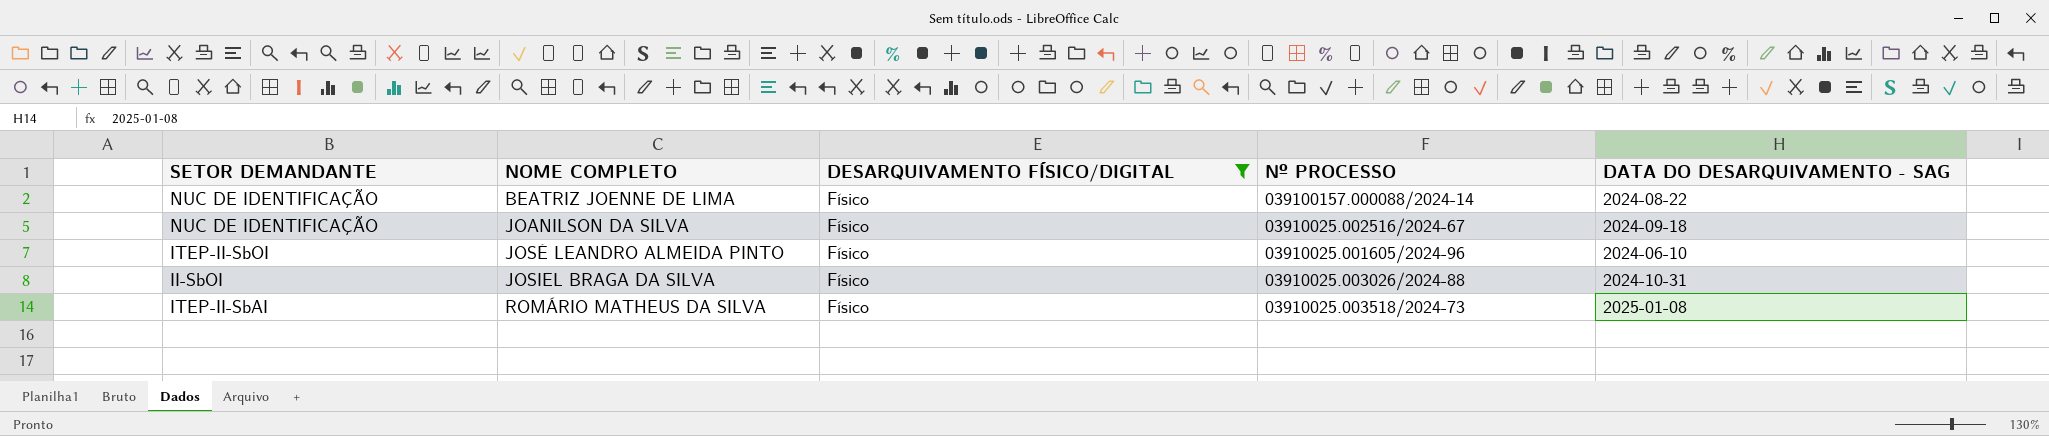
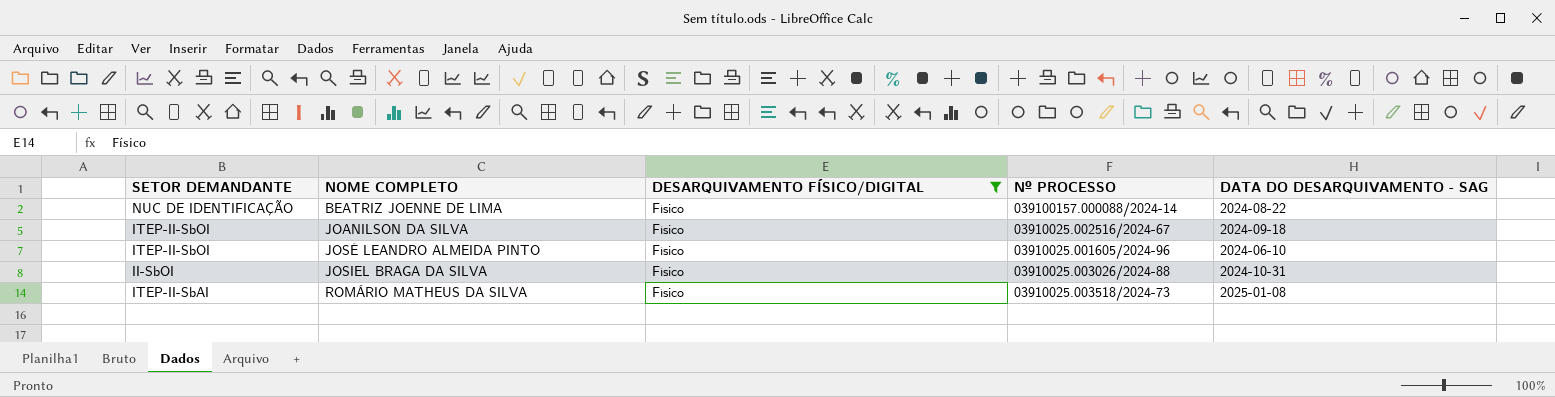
JOANILSON DA SILVA | SETOR DEMANDANTE: NUC DE IDENTIFICAÇÃO -> ITEP-II-SbOI

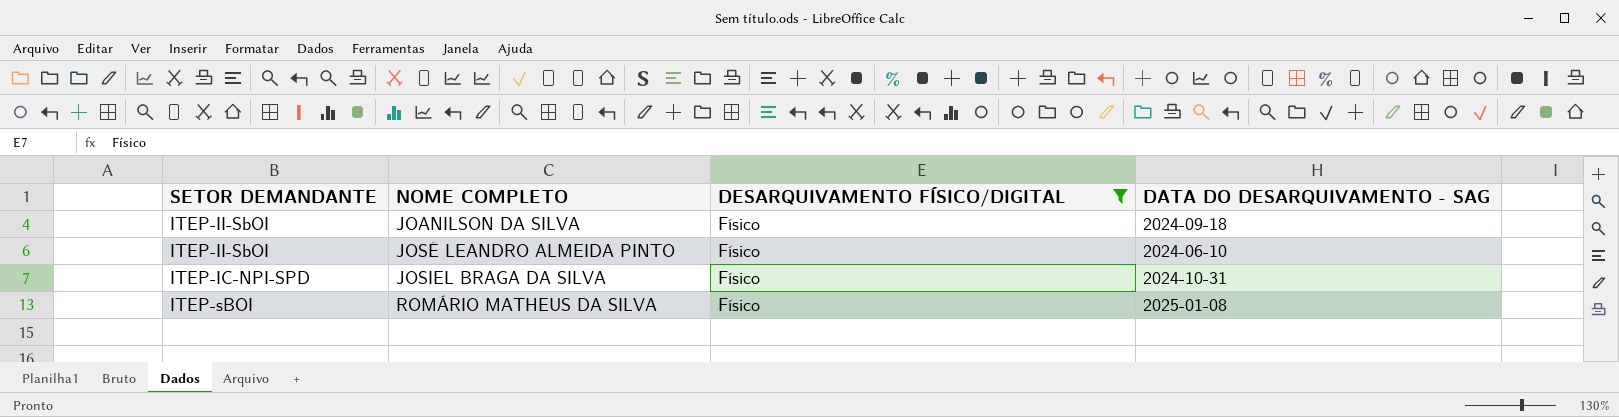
column Nº PROCESSO | position: 4 -> none
row BEATRIZ JOENNE DE LIMA: NUC DE IDENTIFICAÇÃO | Físico | 039100157.000088/2024-14 | 2024-08-22 -> none
JOSIEL BRAGA DA SILVA | SETOR DEMANDANTE: II-SbOI -> ITEP-IC-NPI-SPD
ROMÁRIO MATHEUS DA SILVA | SETOR DEMANDANTE: ITEP-II-SbAI -> ITEP-sBOI

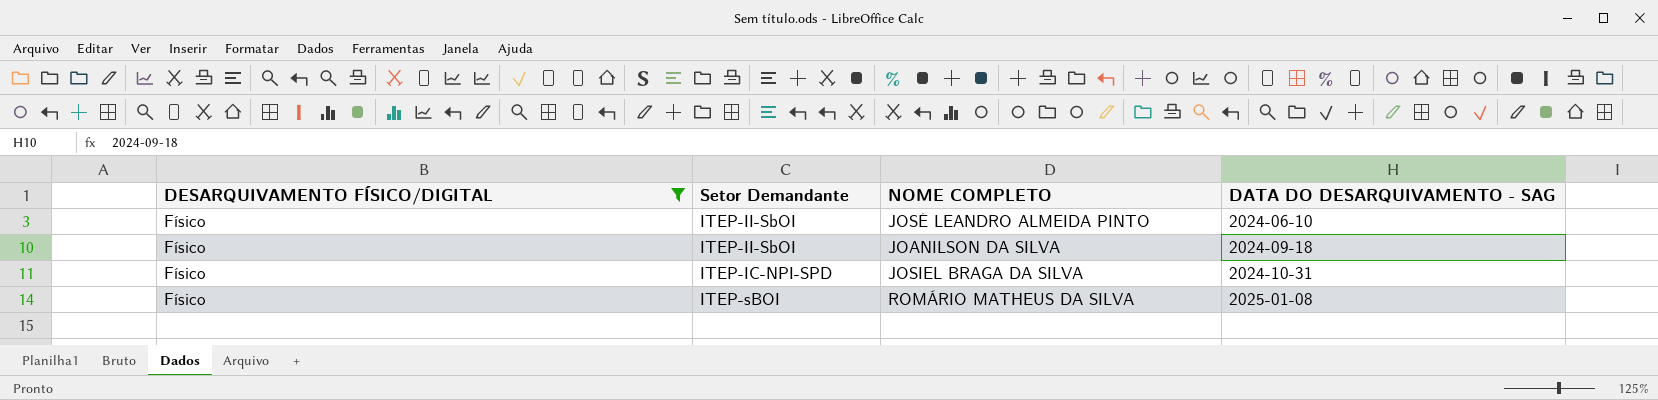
row order: NOME COMPLETO ascending -> DATA DO DESARQUIVAMENTO - SAG ascending
column DESARQUIVAMENTO FÍSICO/DIGITAL | position: 3 -> 1
column name: SETOR DEMANDANTE -> Setor Demandante

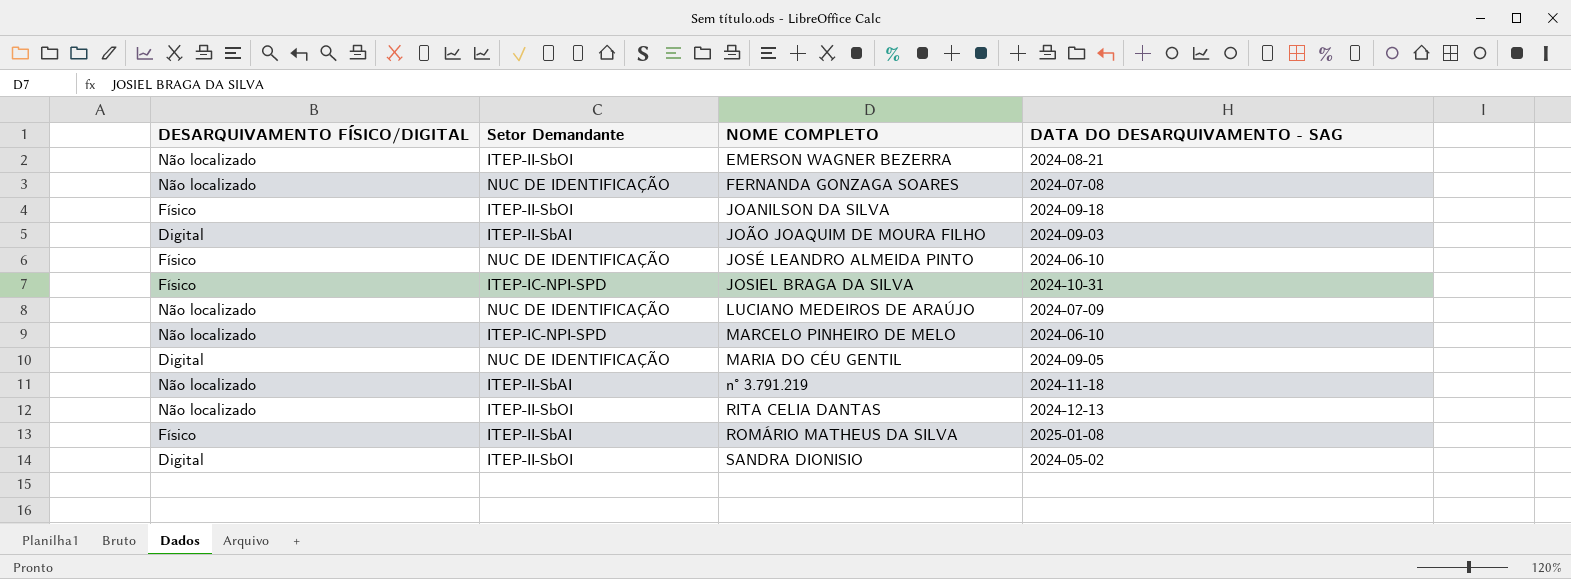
filter: DESARQUIVAMENTO FÍSICO/DIGITAL = Físico -> none
row order: DATA DO DESARQUIVAMENTO - SAG ascending -> NOME COMPLETO ascending
JOSÉ LEANDRO ALMEIDA PINTO | Setor Demandante: ITEP-II-SbOI -> NUC DE IDENTIFICAÇÃO
ROMÁRIO MATHEUS DA SILVA | Setor Demandante: ITEP-sBOI -> ITEP-II-SbAI

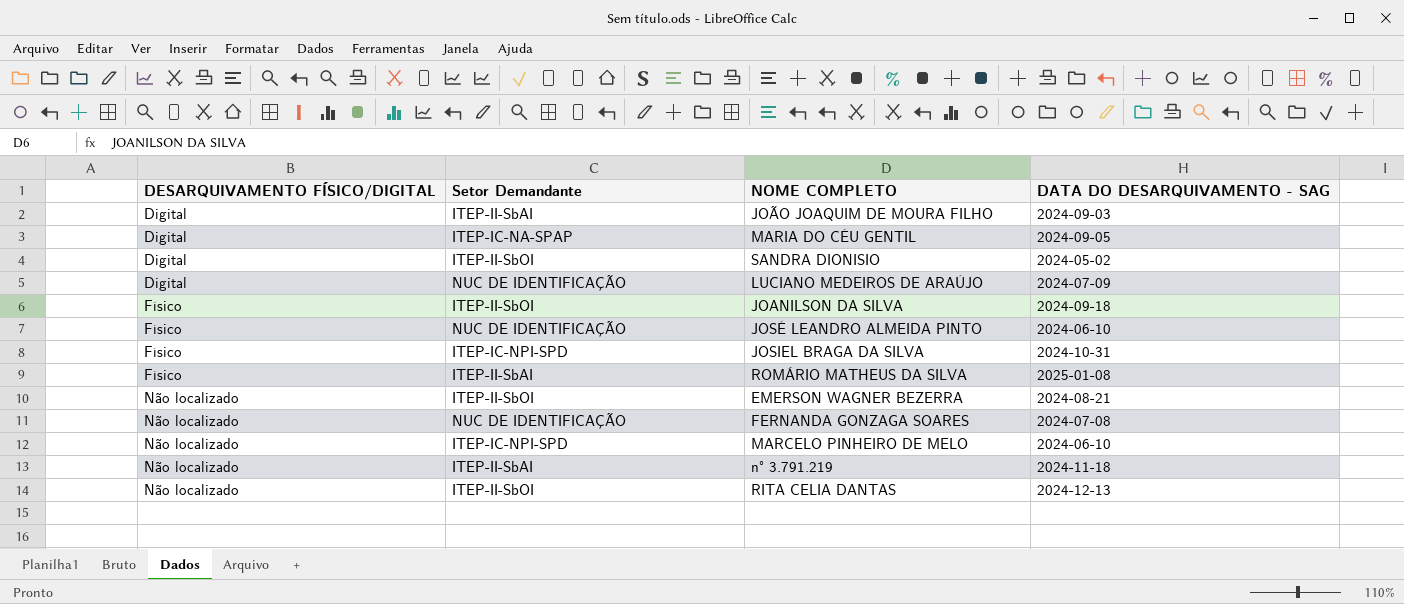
row order: NOME COMPLETO ascending -> DESARQUIVAMENTO FÍSICO/DIGITAL ascending
MARIA DO CÉU GENTIL | Setor Demandante: NUC DE IDENTIFICAÇÃO -> ITEP-IC-NA-SPAP
LUCIANO MEDEIROS DE ARAÚJO | DESARQUIVAMENTO FÍSICO/DIGITAL: Não localizado -> Digital

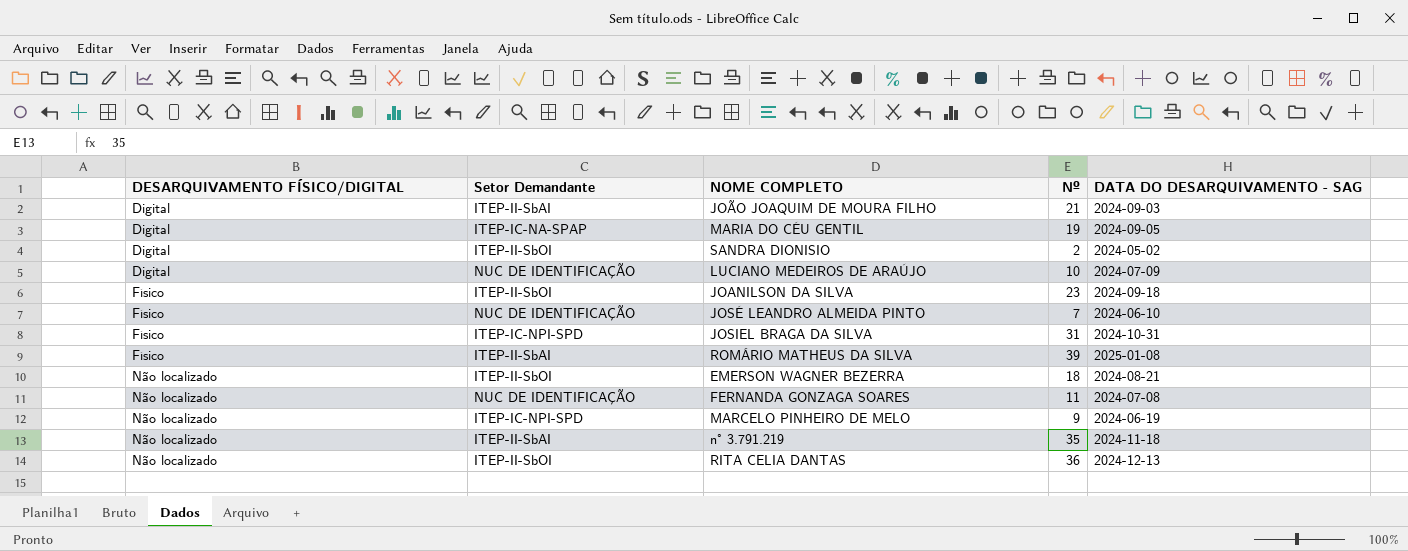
column Nº | position: none -> 4
MARCELO PINHEIRO DE MELO | DATA DO DESARQUIVAMENTO - SAG: 2024-06-10 -> 2024-06-19

